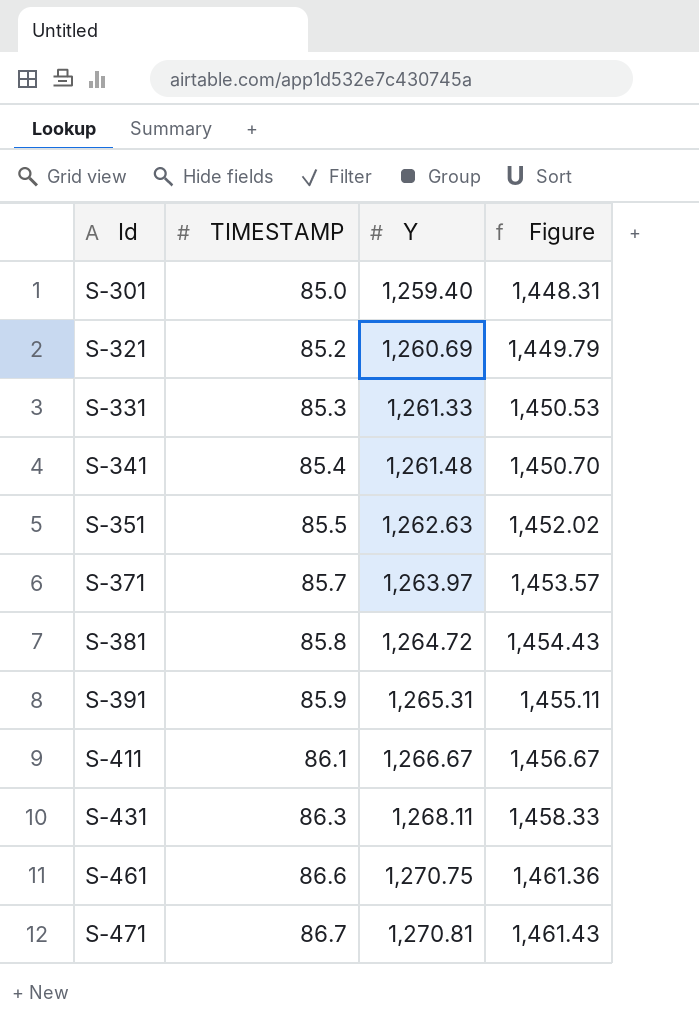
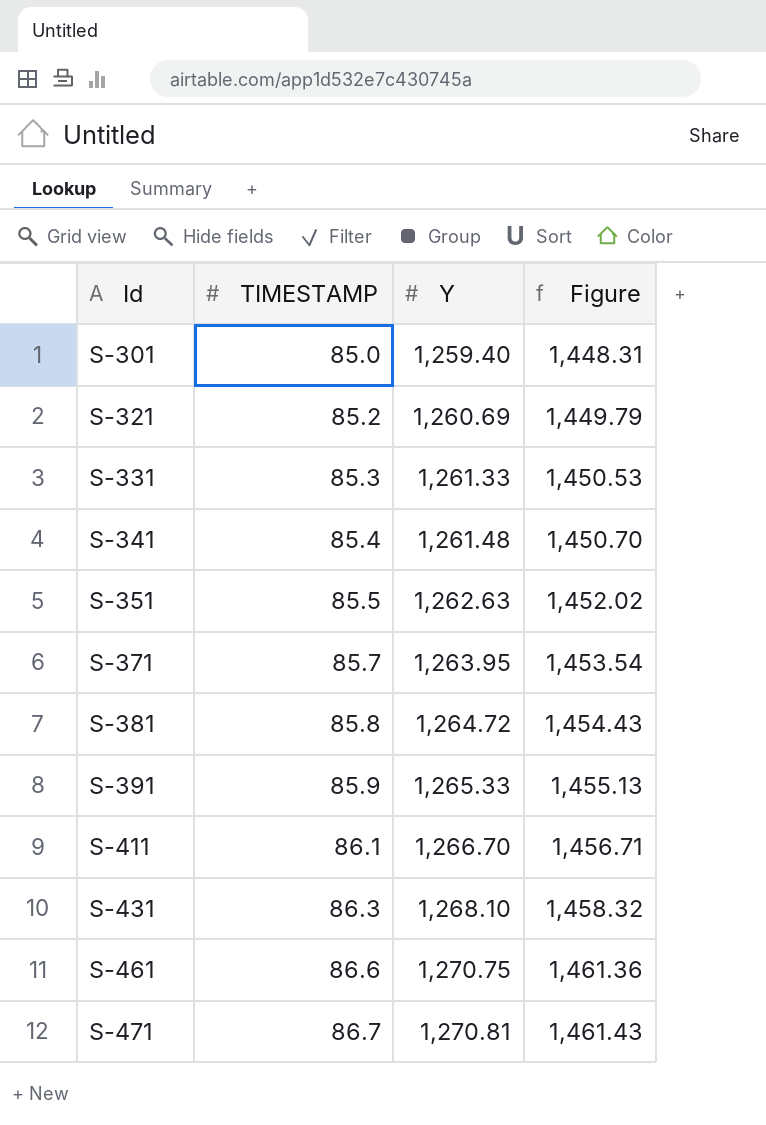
S-371 | Y: 1,263.97 -> 1,263.95
S-371 | Figure: 1,453.57 -> 1,453.54
S-391 | Y: 1,265.31 -> 1,265.33
S-391 | Figure: 1,455.11 -> 1,455.13
S-411 | Y: 1,266.67 -> 1,266.70
S-411 | Figure: 1,456.67 -> 1,456.71
S-431 | Y: 1,268.11 -> 1,268.10
S-431 | Figure: 1,458.33 -> 1,458.32

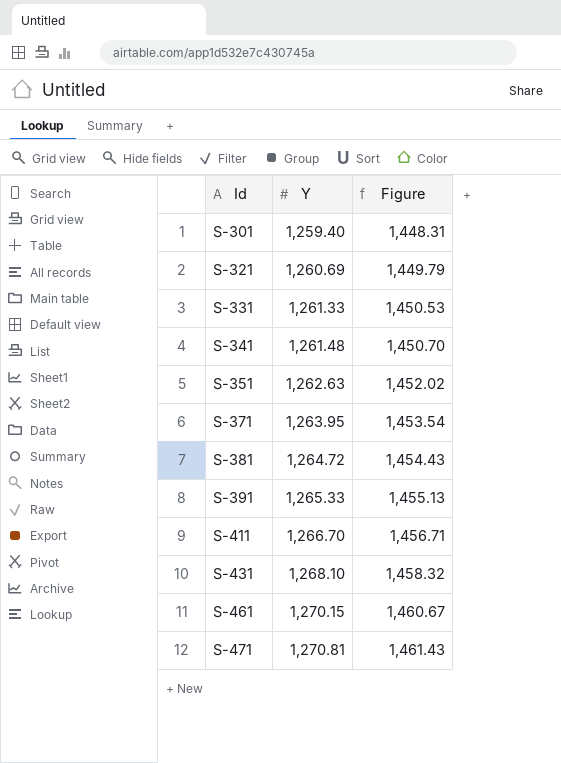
column TIMESTAMP | position: 2 -> none
S-461 | Y: 1,270.75 -> 1,270.15
S-461 | Figure: 1,461.36 -> 1,460.67

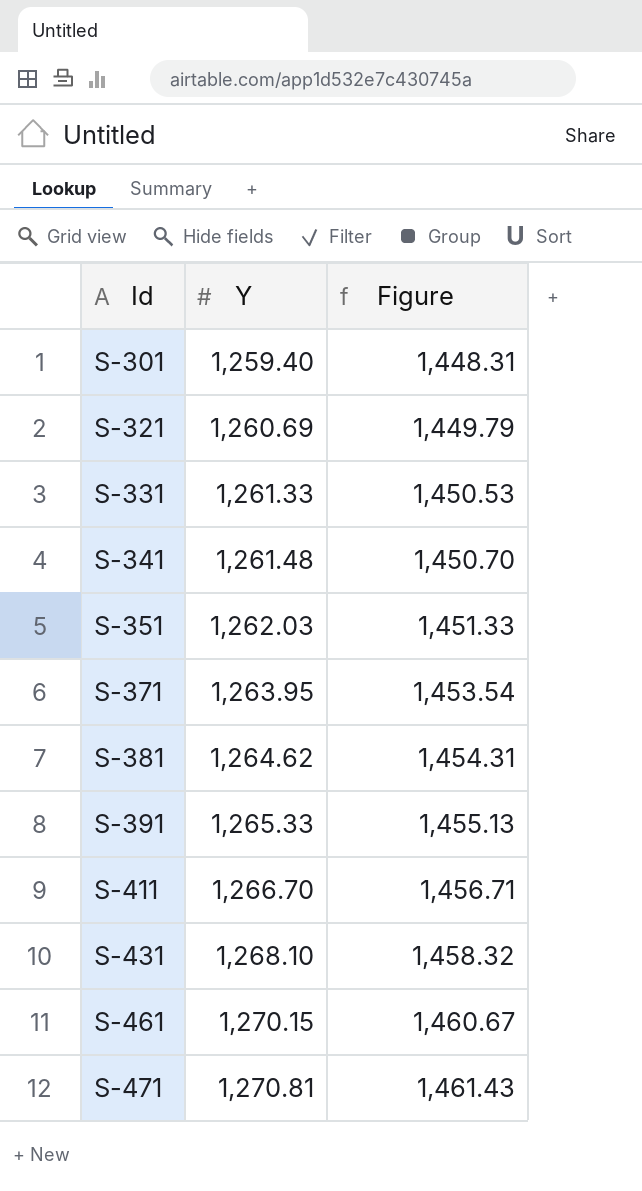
S-351 | Y: 1,262.63 -> 1,262.03
S-351 | Figure: 1,452.02 -> 1,451.33
S-381 | Y: 1,264.72 -> 1,264.62
S-381 | Figure: 1,454.43 -> 1,454.31

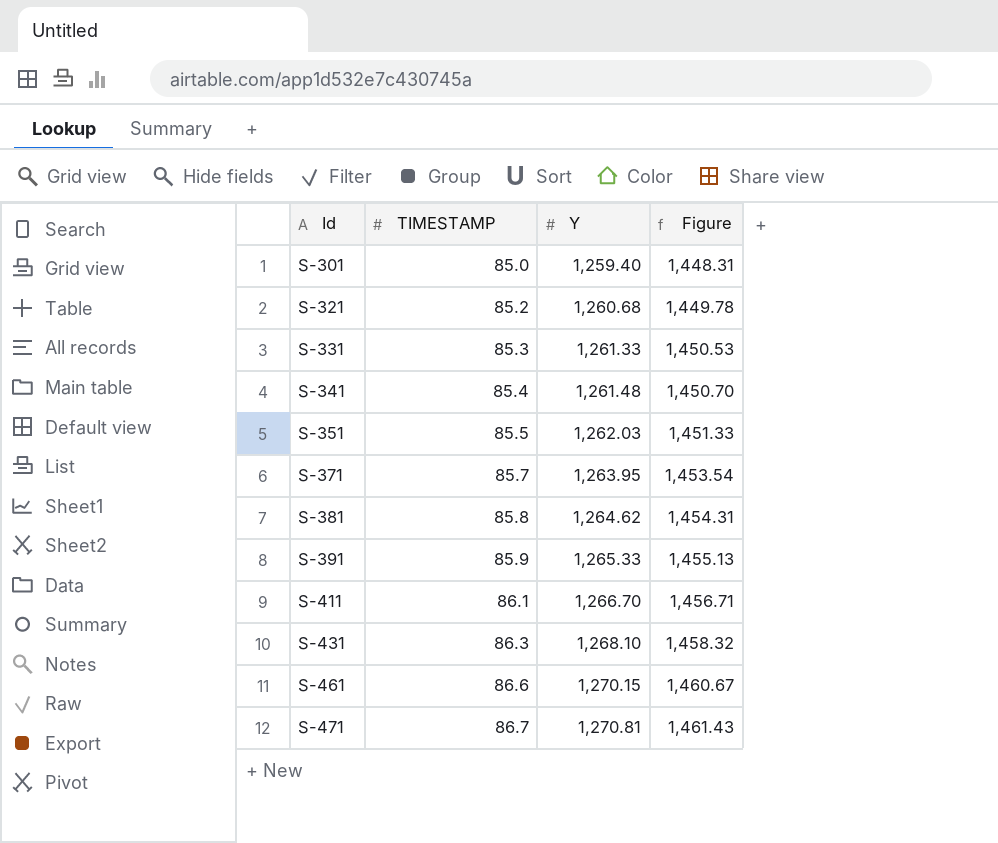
column TIMESTAMP | position: none -> 2
S-321 | Y: 1,260.69 -> 1,260.68
S-321 | Figure: 1,449.79 -> 1,449.78

